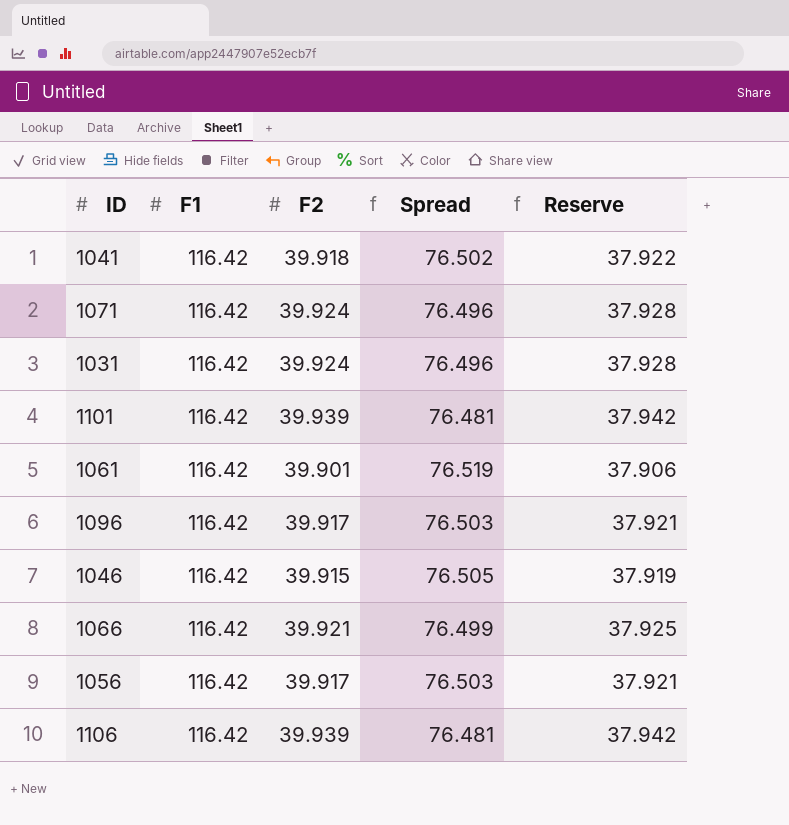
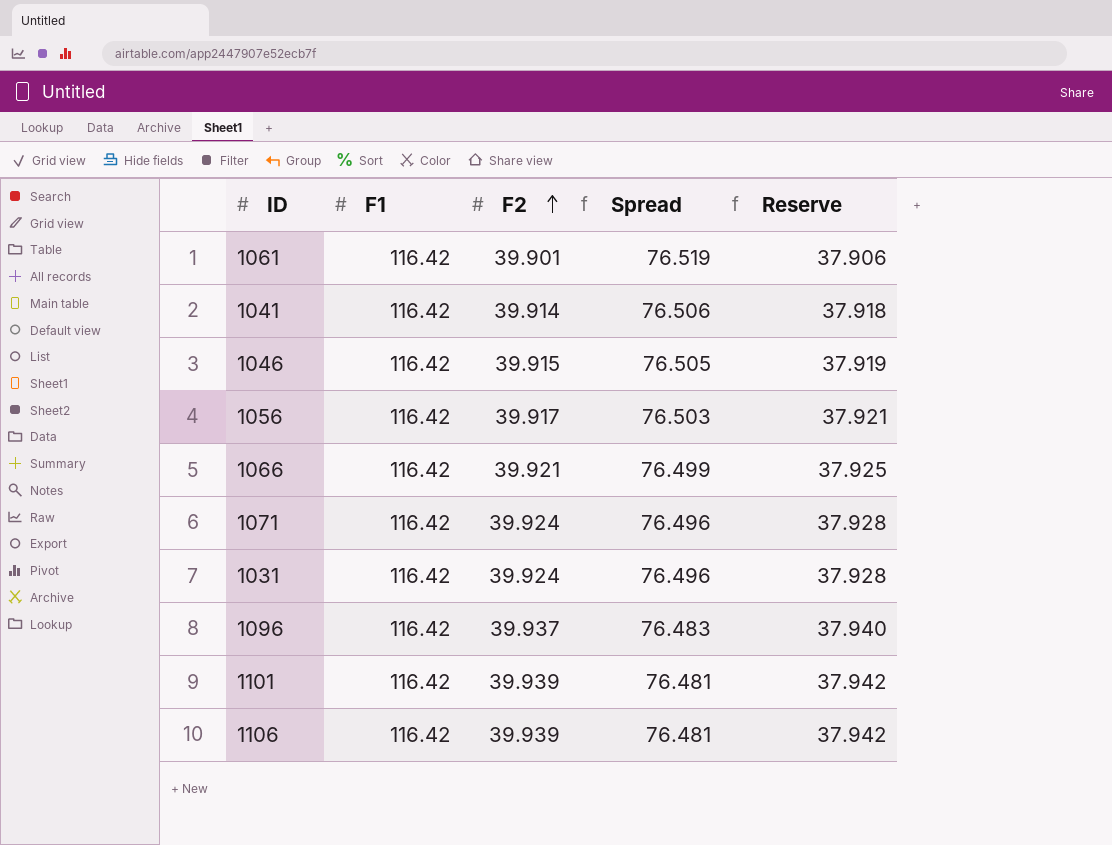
row order: none -> F2 ascending
1041 | F2: 39.918 -> 39.914
1041 | Spread: 76.502 -> 76.506
1041 | Reserve: 37.922 -> 37.918
1096 | F2: 39.917 -> 39.937
1096 | Spread: 76.503 -> 76.483
1096 | Reserve: 37.921 -> 37.940

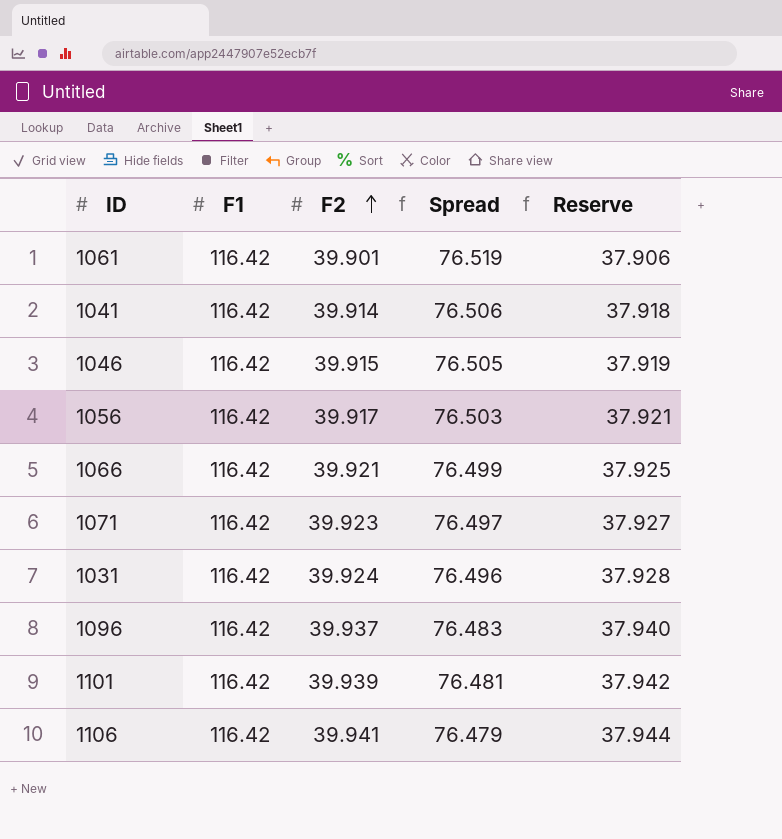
1071 | F2: 39.924 -> 39.923
1071 | Spread: 76.496 -> 76.497
1071 | Reserve: 37.928 -> 37.927
1106 | F2: 39.939 -> 39.941
1106 | Spread: 76.481 -> 76.479
1106 | Reserve: 37.942 -> 37.944

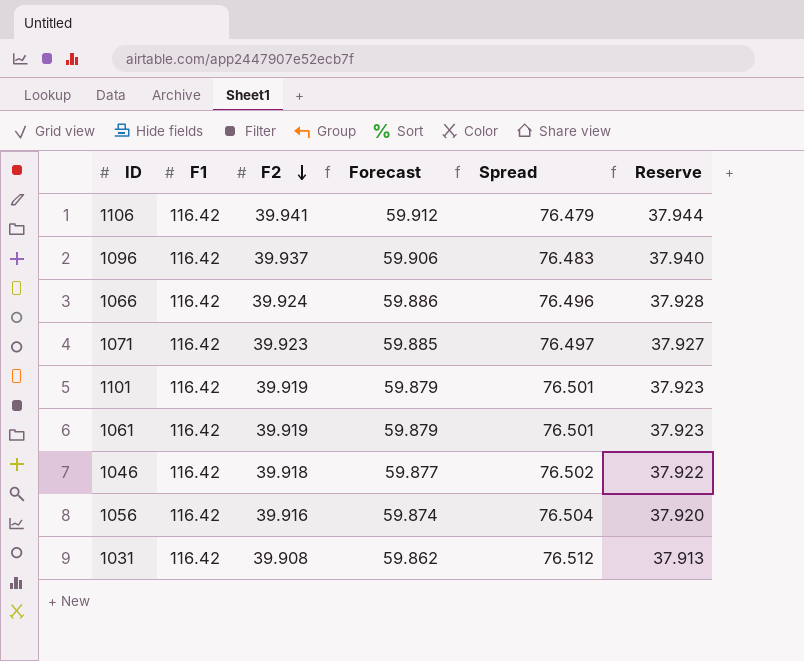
row order: F2 ascending -> F2 descending
column Forecast | formula: none -> [F2] * 1.5
row 1041: 116.42 | 39.914 | 76.506 | 37.918 -> none
1066 | F2: 39.921 -> 39.924
1066 | Spread: 76.499 -> 76.496
1066 | Reserve: 37.925 -> 37.928
1101 | F2: 39.939 -> 39.919
1101 | Spread: 76.481 -> 76.501
1101 | Reserve: 37.942 -> 37.923
1061 | F2: 39.901 -> 39.919
1061 | Spread: 76.519 -> 76.501
1061 | Reserve: 37.906 -> 37.923
1046 | F2: 39.915 -> 39.918
1046 | Spread: 76.505 -> 76.502
1046 | Reserve: 37.919 -> 37.922
1056 | F2: 39.917 -> 39.916
1056 | Spread: 76.503 -> 76.504
1056 | Reserve: 37.921 -> 37.920
1031 | F2: 39.924 -> 39.908
1031 | Spread: 76.496 -> 76.512
1031 | Reserve: 37.928 -> 37.913

